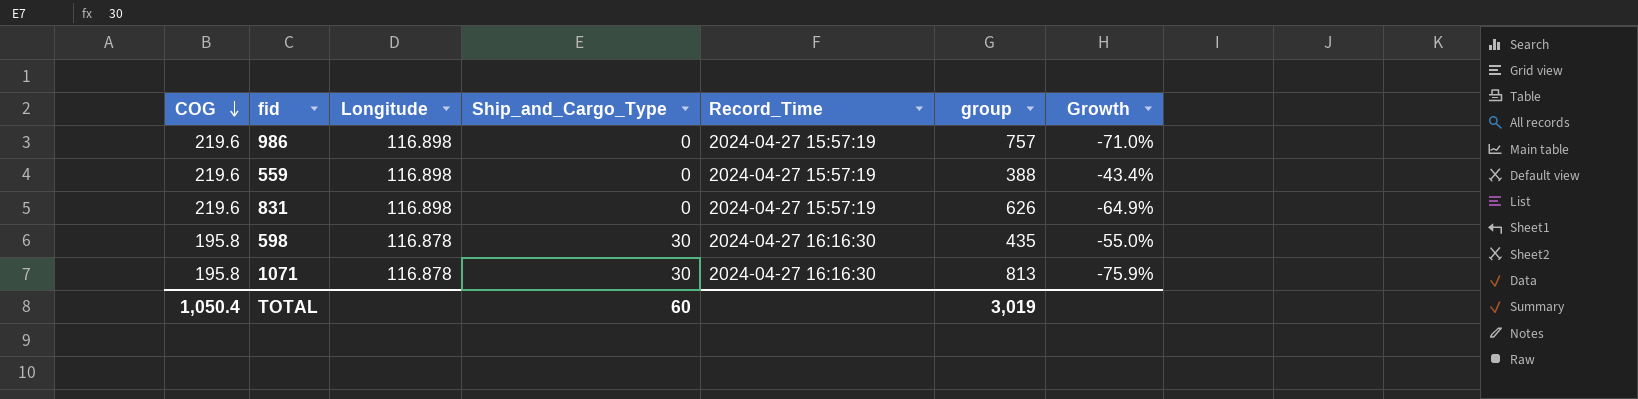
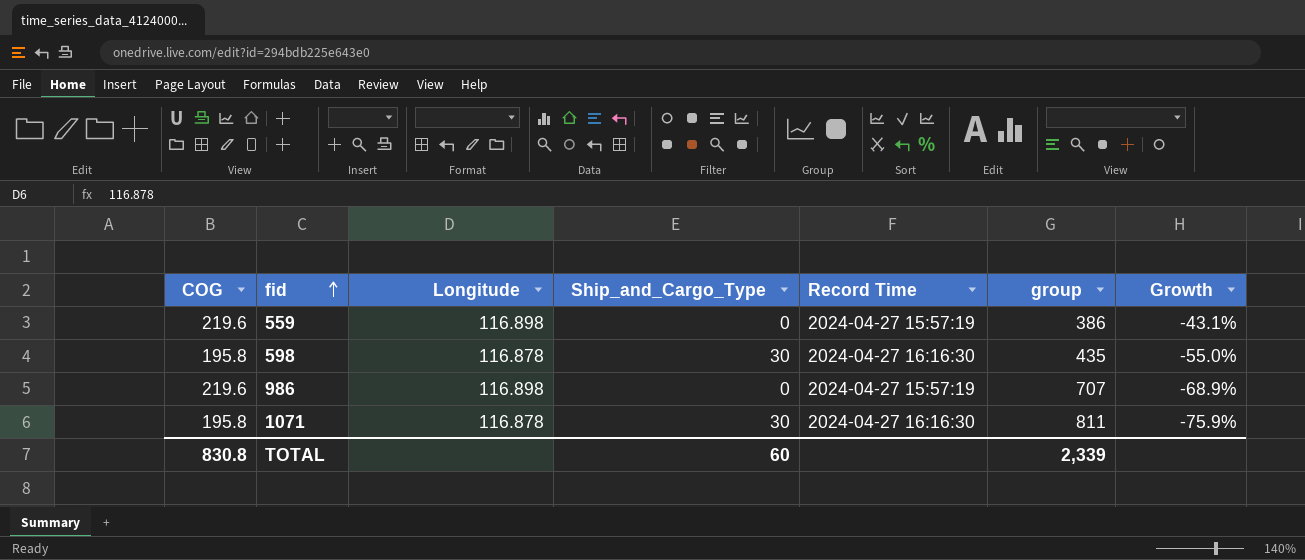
row order: COG descending -> fid ascending
column name: Record_Time -> Record Time
row 831: 219.6 | 116.898 | 0 | 2024-04-27 15:57:19 | 626 | -64.9% -> none
559 | group: 388 -> 386
559 | Growth: -43.4% -> -43.1%
986 | group: 757 -> 707
986 | Growth: -71.0% -> -68.9%
1071 | group: 813 -> 811
TOTAL | COG: 1,050.4 -> 830.8
TOTAL | group: 3,019 -> 2,339

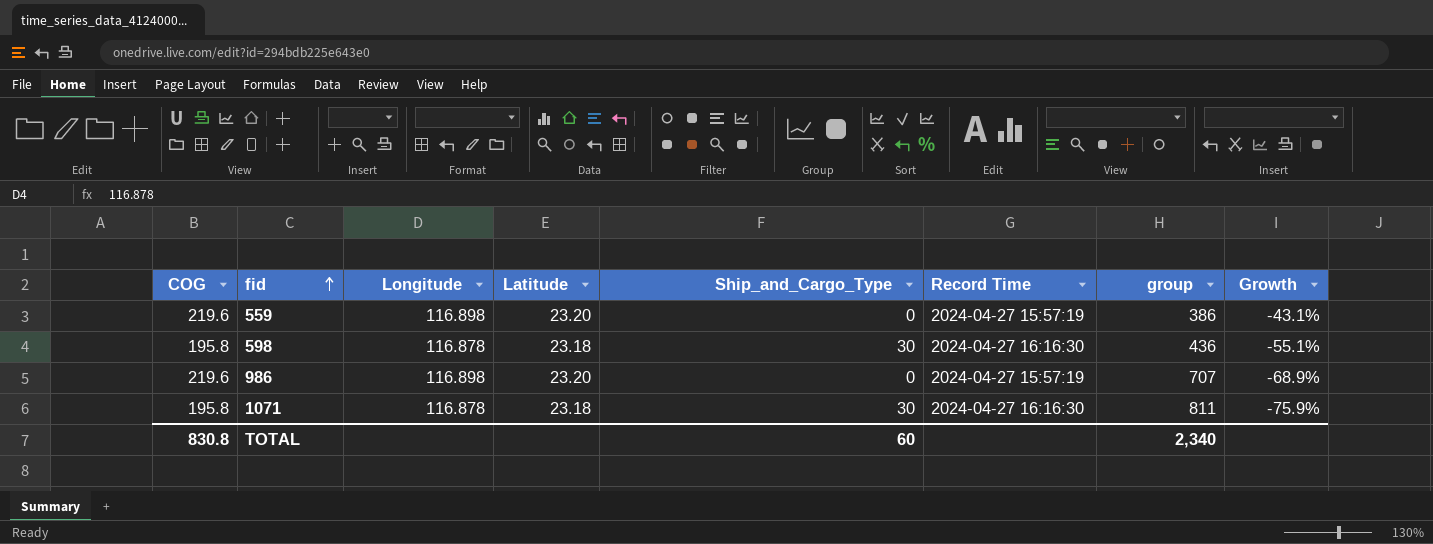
column Latitude | position: none -> 4
598 | group: 435 -> 436
598 | Growth: -55.0% -> -55.1%
TOTAL | group: 2,339 -> 2,340

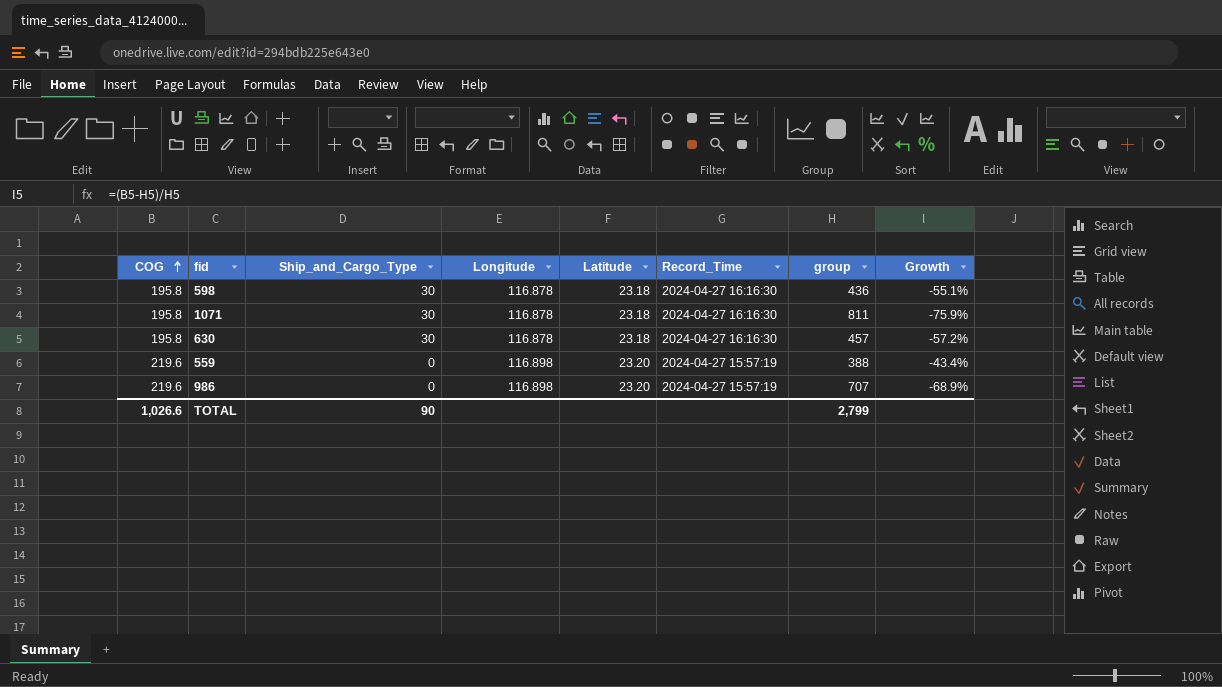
row order: fid ascending -> COG ascending
column Ship_and_Cargo_Type | position: 5 -> 3
column name: Record Time -> Record_Time
row 630: none -> 195.8 | 30 | 116.878 | 23.18 | 2024-04-27 16:16:30 | 457 | -57.2%
559 | group: 386 -> 388
559 | Growth: -43.1% -> -43.4%
TOTAL | COG: 830.8 -> 1,026.6
TOTAL | Ship_and_Cargo_Type: 60 -> 90
TOTAL | group: 2,340 -> 2,799

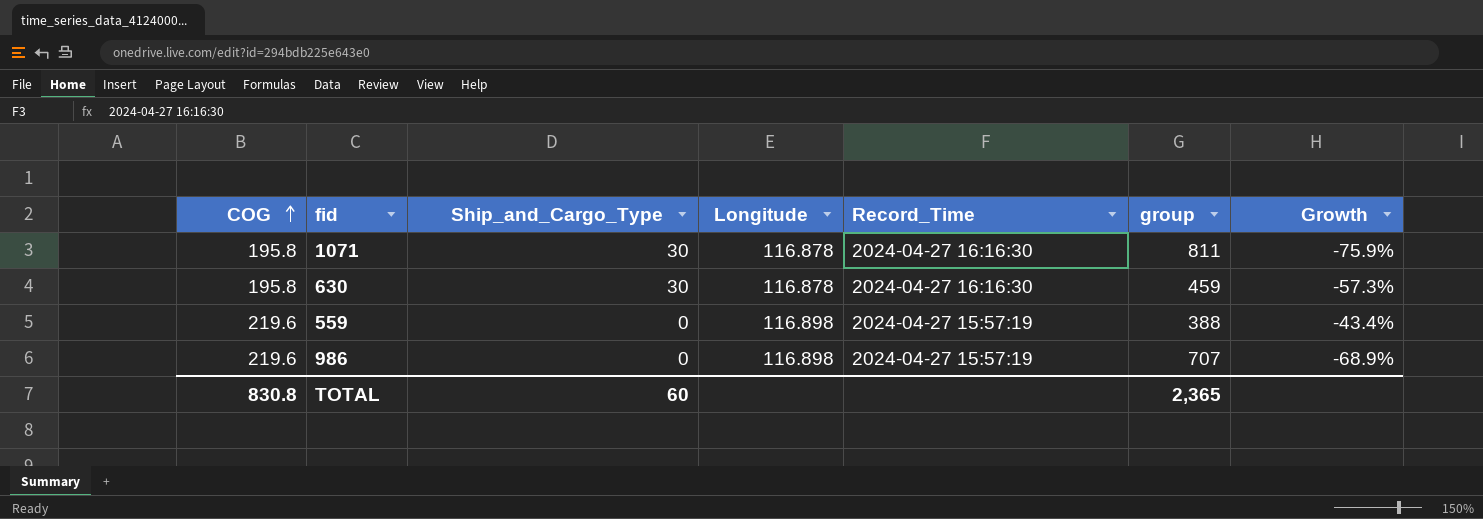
column Latitude | position: 5 -> none
row 598: 195.8 | 30 | 116.878 | 23.18 | 2024-04-27 16:16:30 | 436 | -55.1% -> none
630 | group: 457 -> 459
630 | Growth: -57.2% -> -57.3%
TOTAL | COG: 1,026.6 -> 830.8
TOTAL | Ship_and_Cargo_Type: 90 -> 60
TOTAL | group: 2,799 -> 2,365

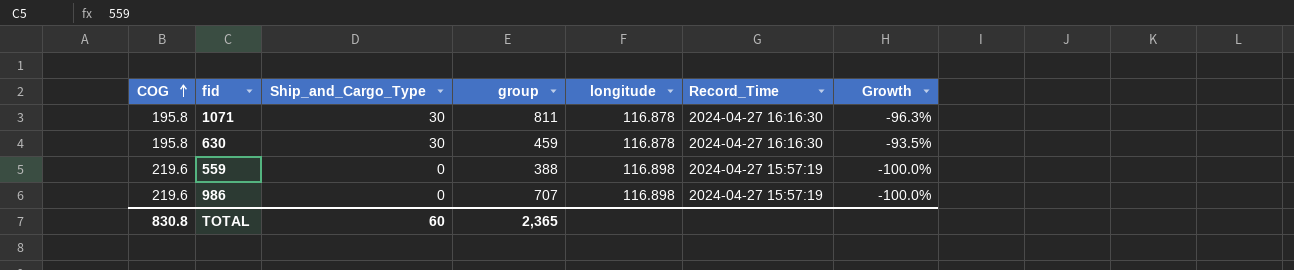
column group | position: 6 -> 4
column name: Longitude -> longitude
column Growth | formula: ([COG] - [group]) / [group] -> ([Ship_and_Cargo_Type] - [group]) / [group]

